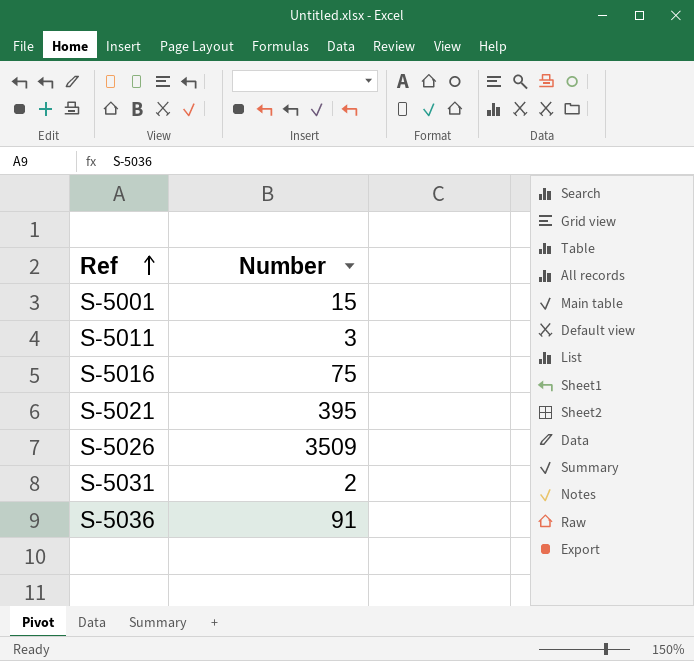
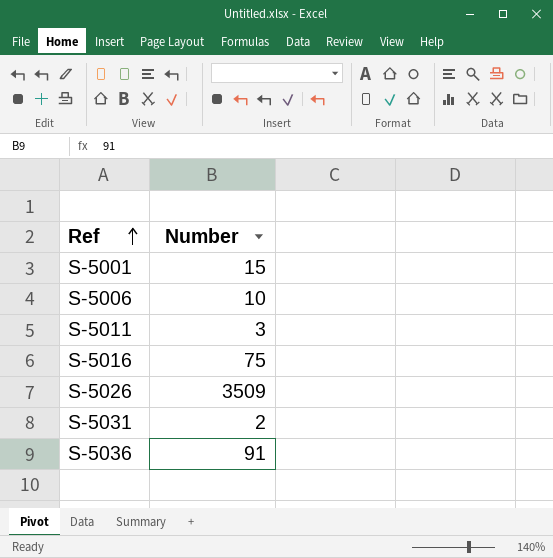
row S-5021: 395 -> none
row S-5006: none -> 10

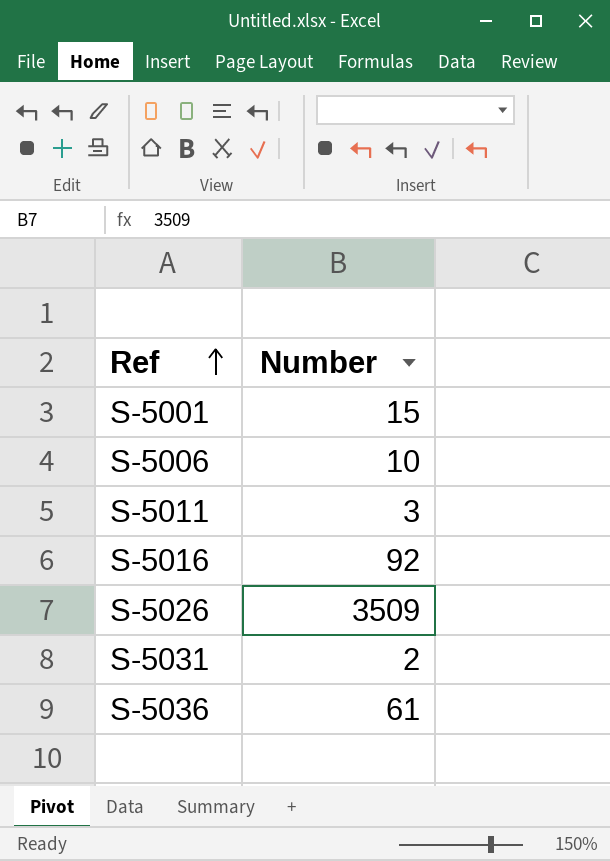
S-5016 | Number: 75 -> 92
S-5036 | Number: 91 -> 61

